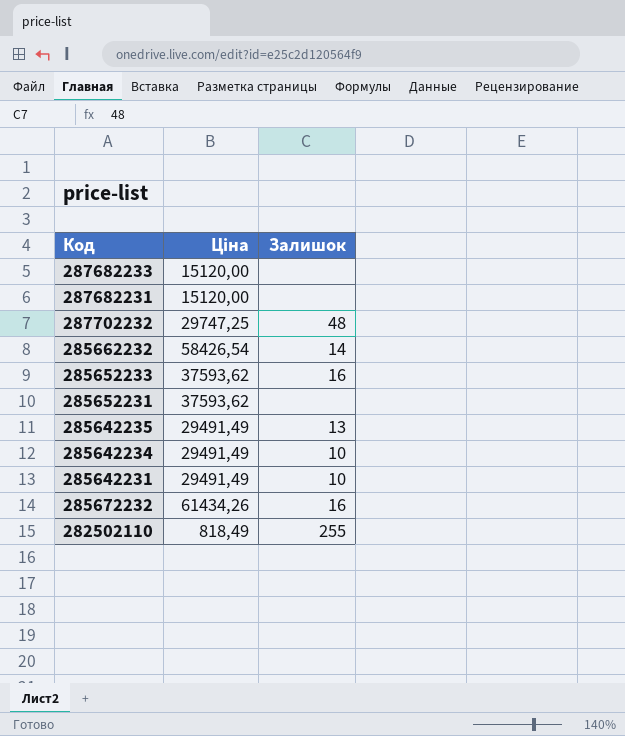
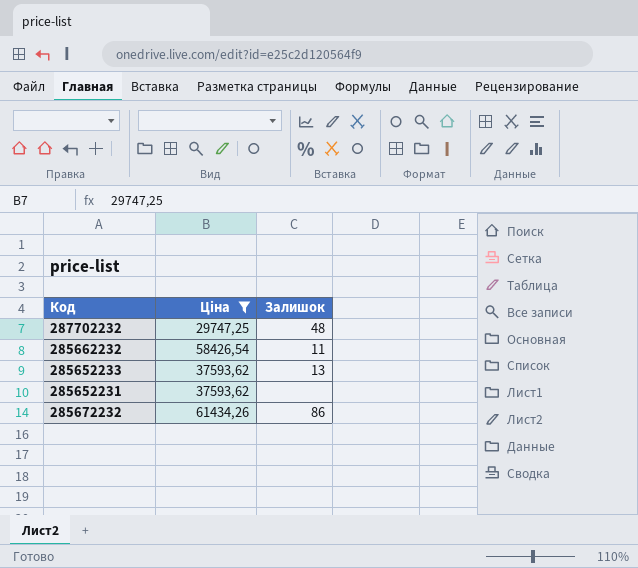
filter: none -> Ціна >= 29747,25
285662232 | Залишок: 14 -> 11
285652233 | Залишок: 16 -> 13
285672232 | Залишок: 16 -> 86

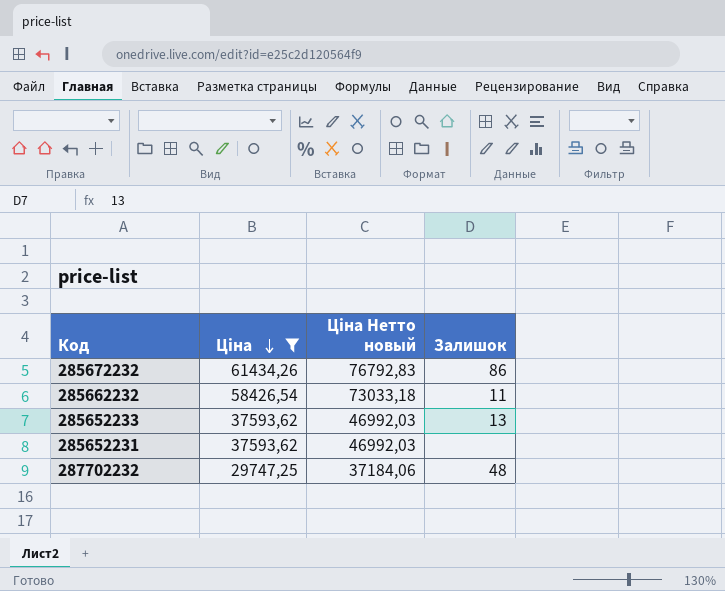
row order: none -> Ціна descending
column Ціна Нетто новый | formula: none -> [Ціна] * 1,25

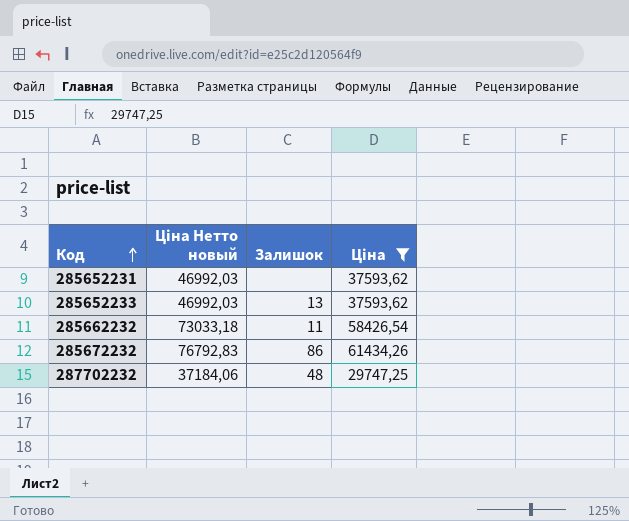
row order: Ціна descending -> Код ascending
column Ціна | position: 2 -> 4

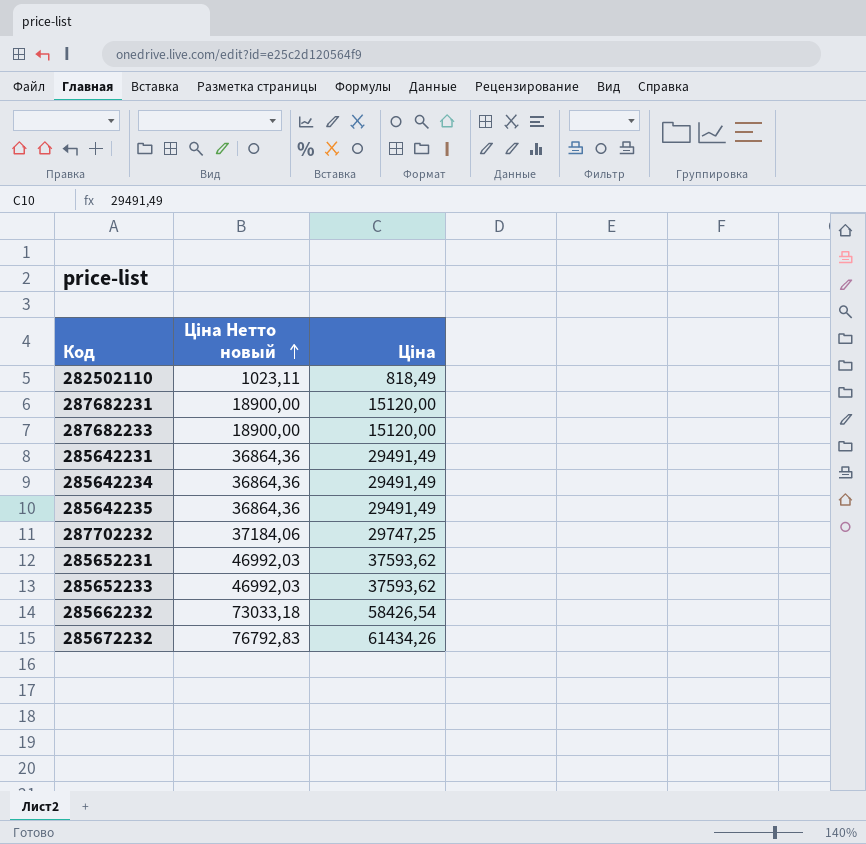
filter: Ціна >= 29747,25 -> none
row order: Код ascending -> Ціна Нетто новый ascending
column Залишок | position: 3 -> none

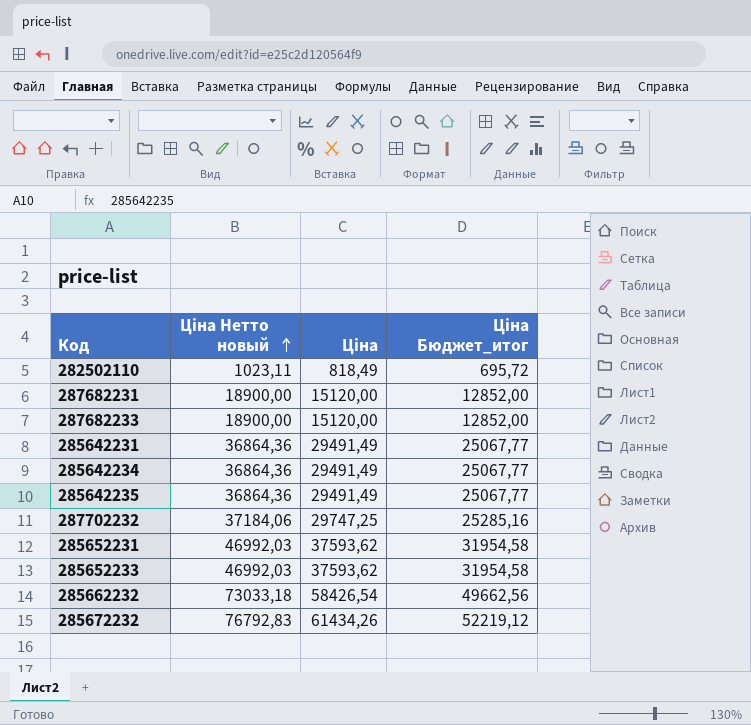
column Ціна Бюджет_итог | formula: none -> [Ціна] * 0,85

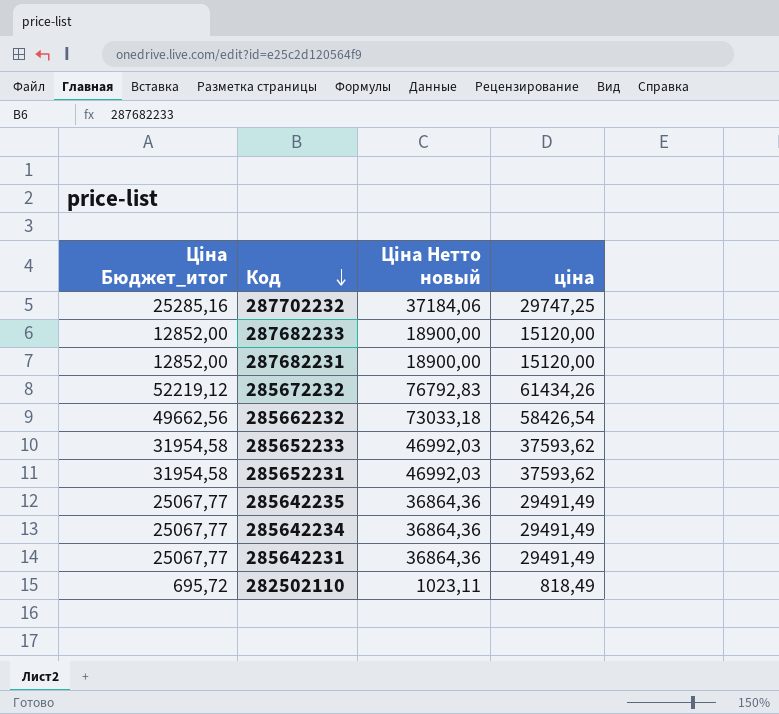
row order: Ціна Нетто новый ascending -> Код descending
column Ціна Бюджет_итог | position: 4 -> 1
column name: Ціна -> ціна

